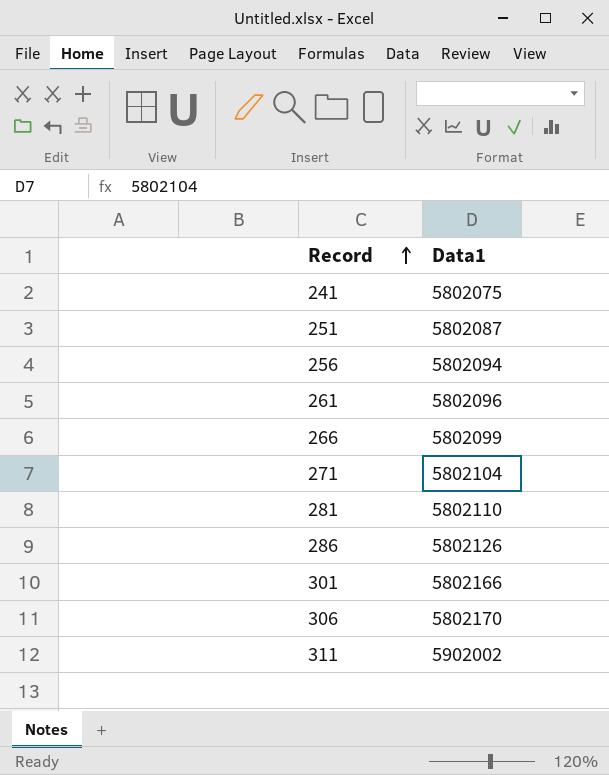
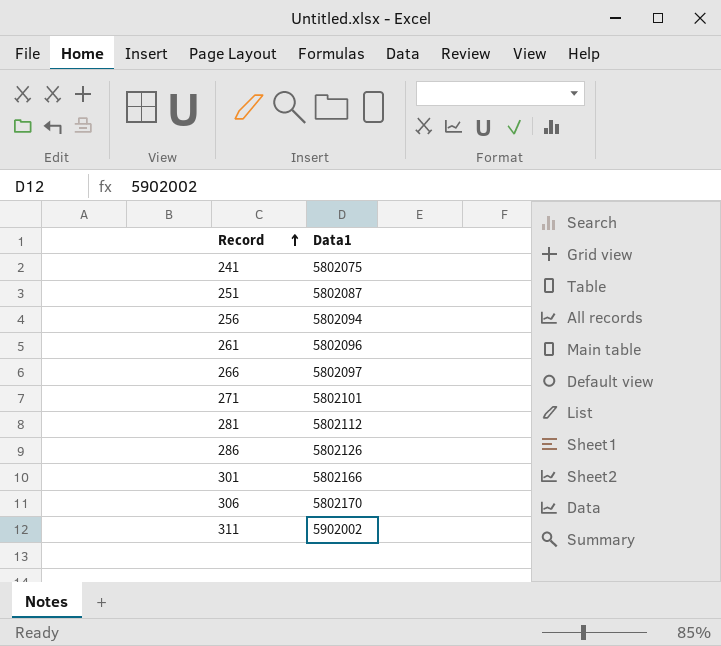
266 | Data1: 5802099 -> 5802097
271 | Data1: 5802104 -> 5802101
281 | Data1: 5802110 -> 5802112

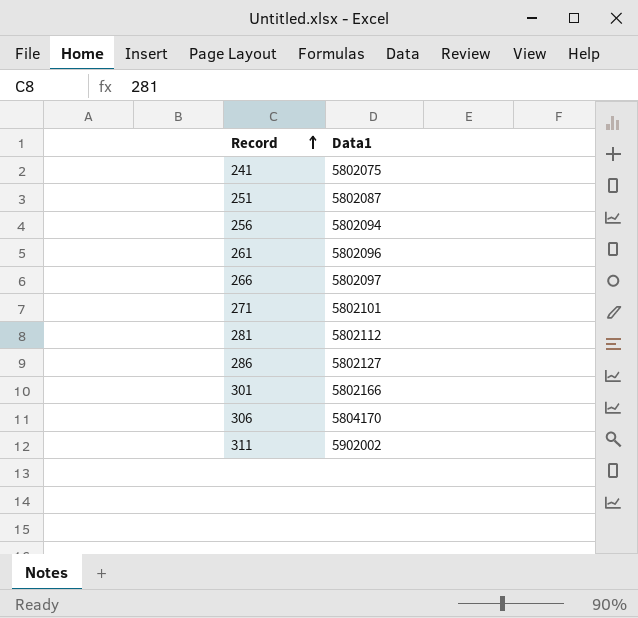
286 | Data1: 5802126 -> 5802127
306 | Data1: 5802170 -> 5804170

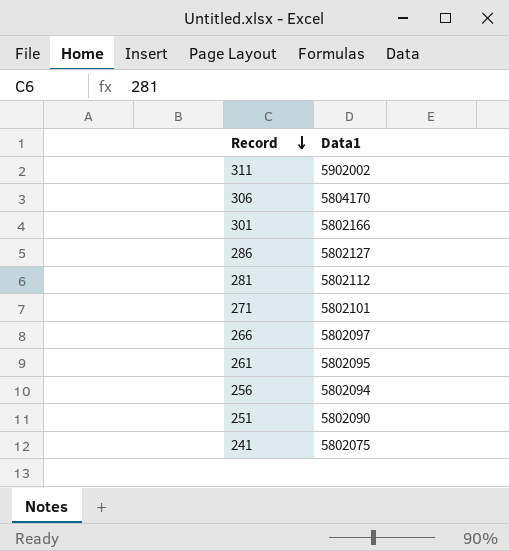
row order: Record ascending -> Record descending
261 | Data1: 5802096 -> 5802095
251 | Data1: 5802087 -> 5802090

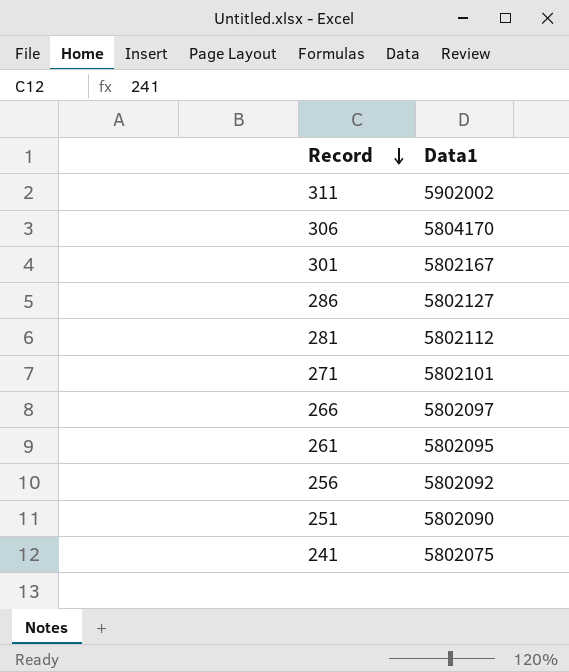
301 | Data1: 5802166 -> 5802167
256 | Data1: 5802094 -> 5802092

